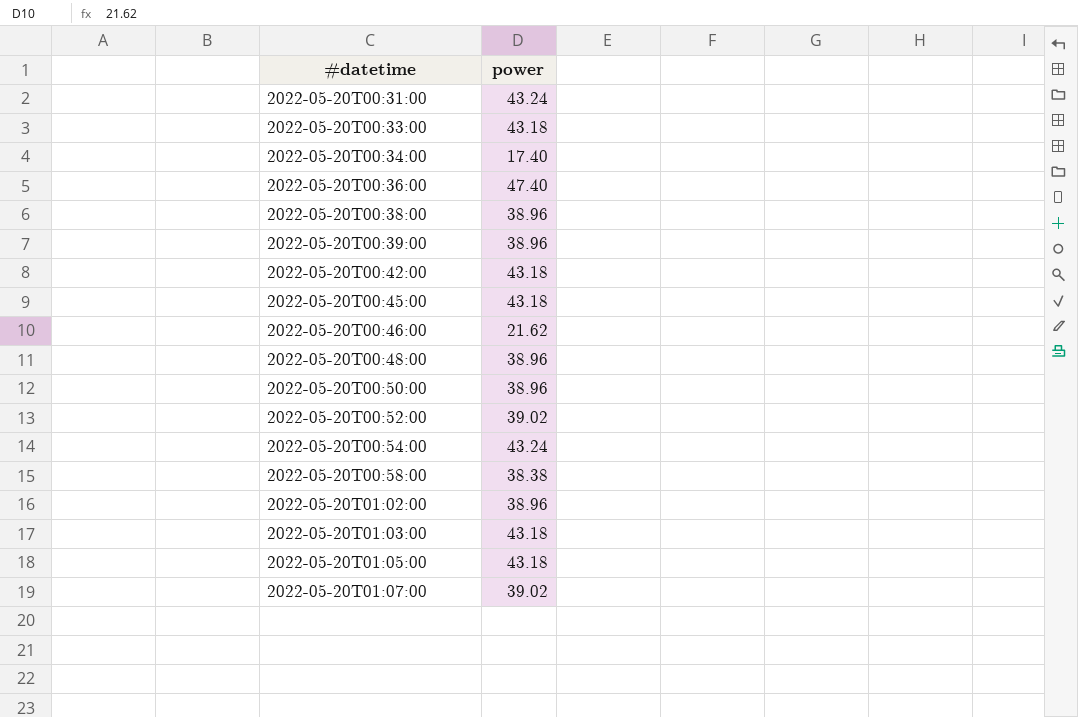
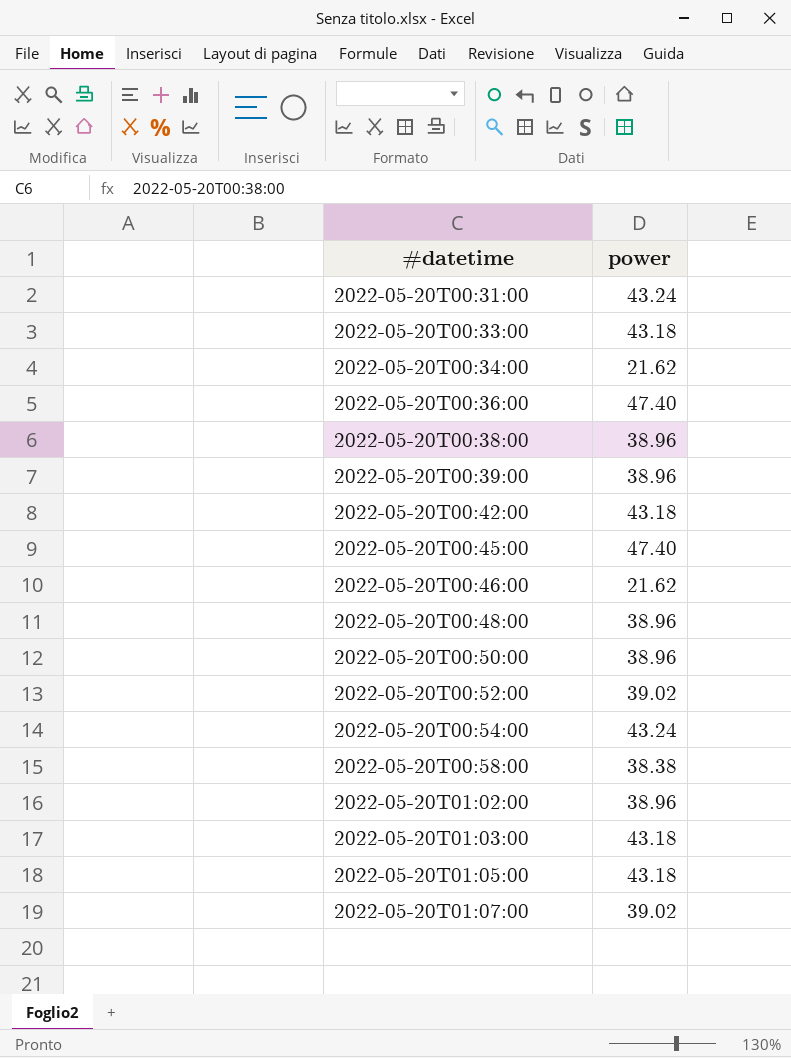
2022-05-20T00:34:00 | power: 17.40 -> 21.62
2022-05-20T00:45:00 | power: 43.18 -> 47.40

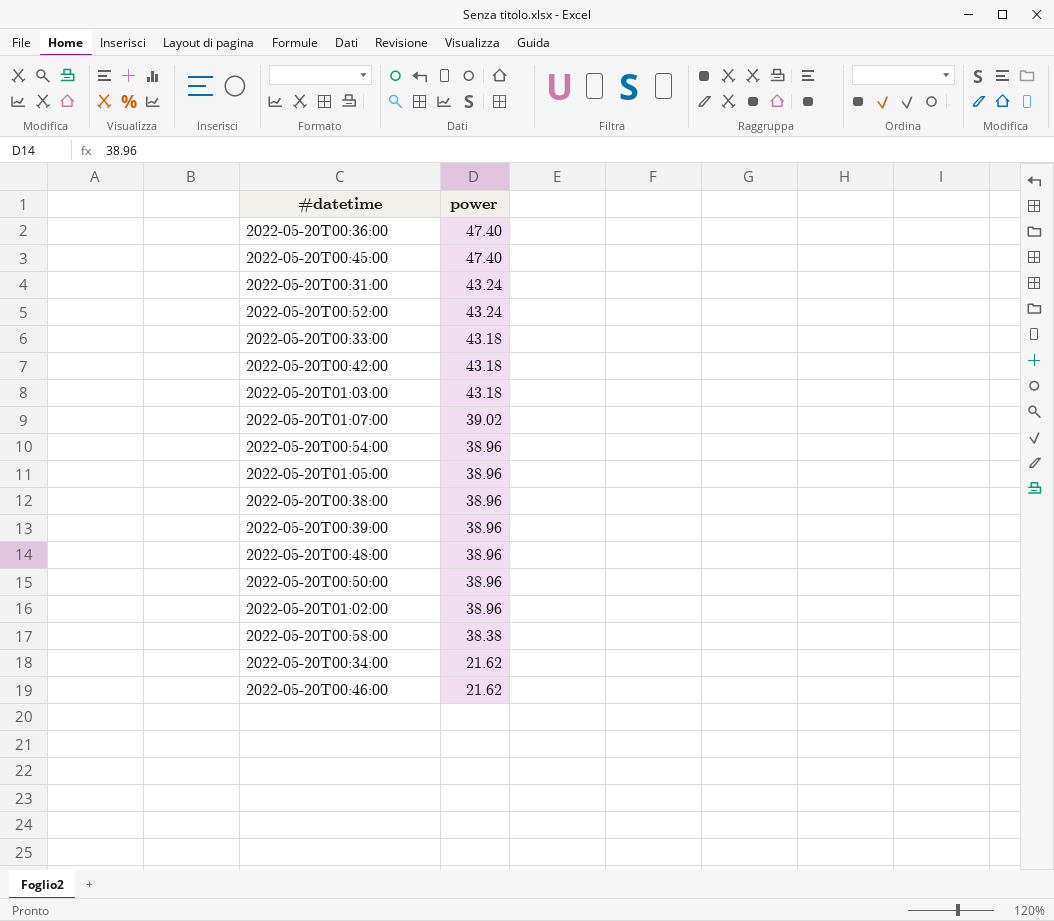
row order: #datetime ascending -> power descending
2022-05-20T00:52:00 | power: 39.02 -> 43.24
2022-05-20T00:54:00 | power: 43.24 -> 38.96
2022-05-20T01:05:00 | power: 43.18 -> 38.96

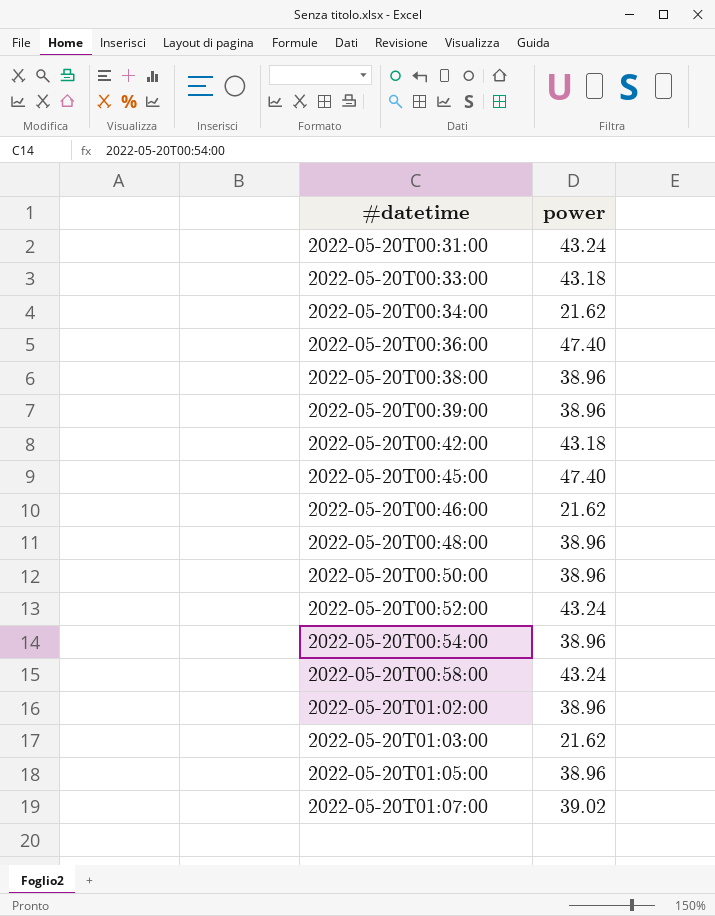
row order: power descending -> #datetime ascending
2022-05-20T00:58:00 | power: 38.38 -> 43.24
2022-05-20T01:03:00 | power: 43.18 -> 21.62

